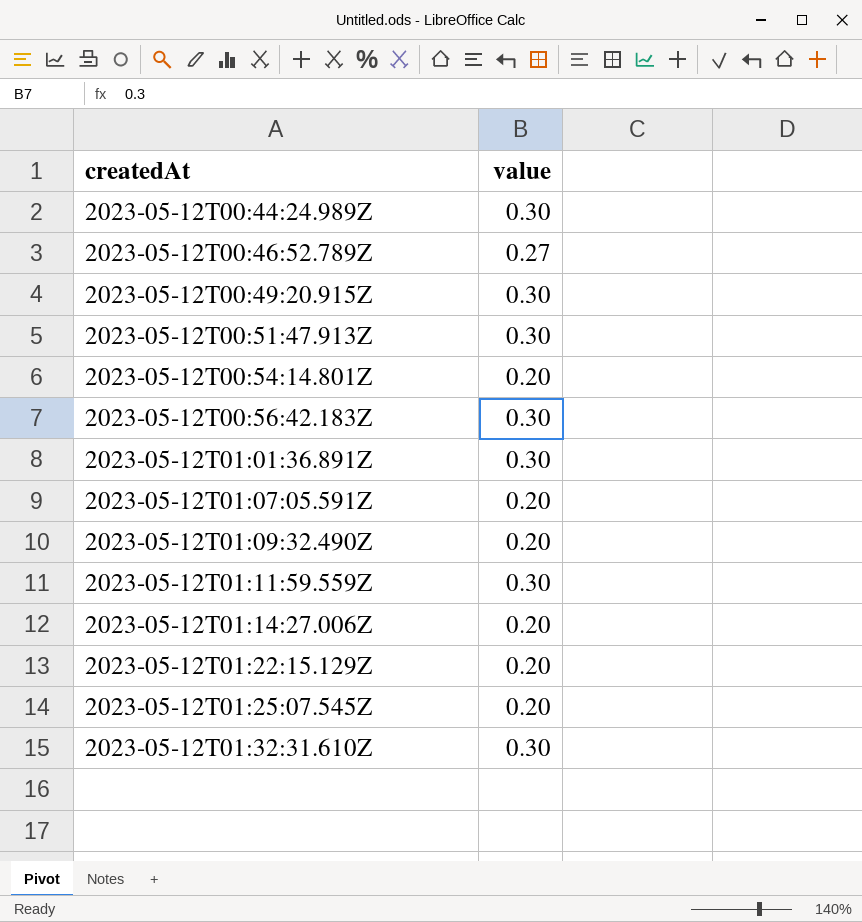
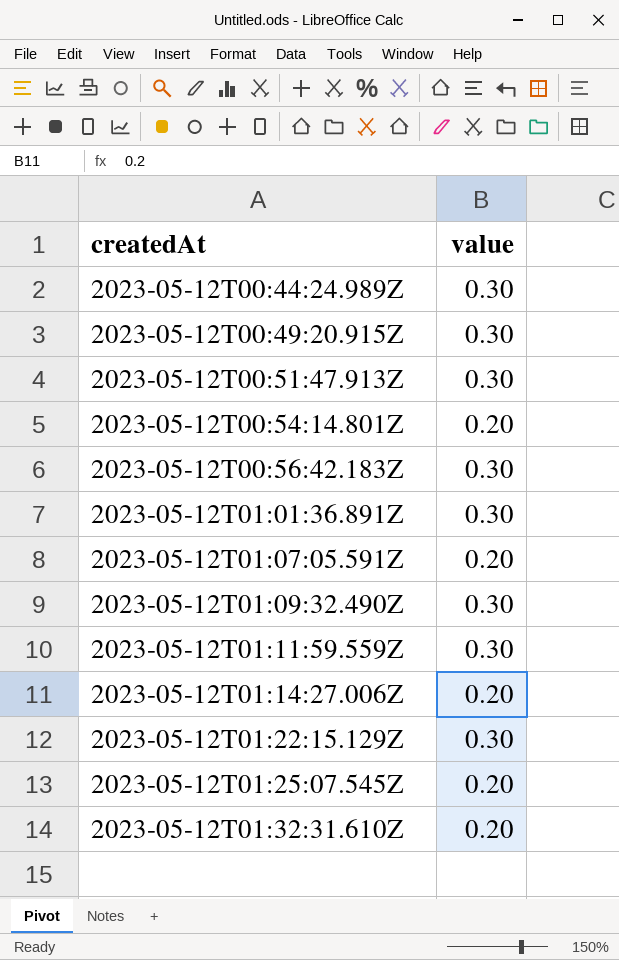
row 2023-05-12T00:46:52.789Z: 0.27 -> none
2023-05-12T01:09:32.490Z | value: 0.20 -> 0.30
2023-05-12T01:22:15.129Z | value: 0.20 -> 0.30
2023-05-12T01:32:31.610Z | value: 0.30 -> 0.20

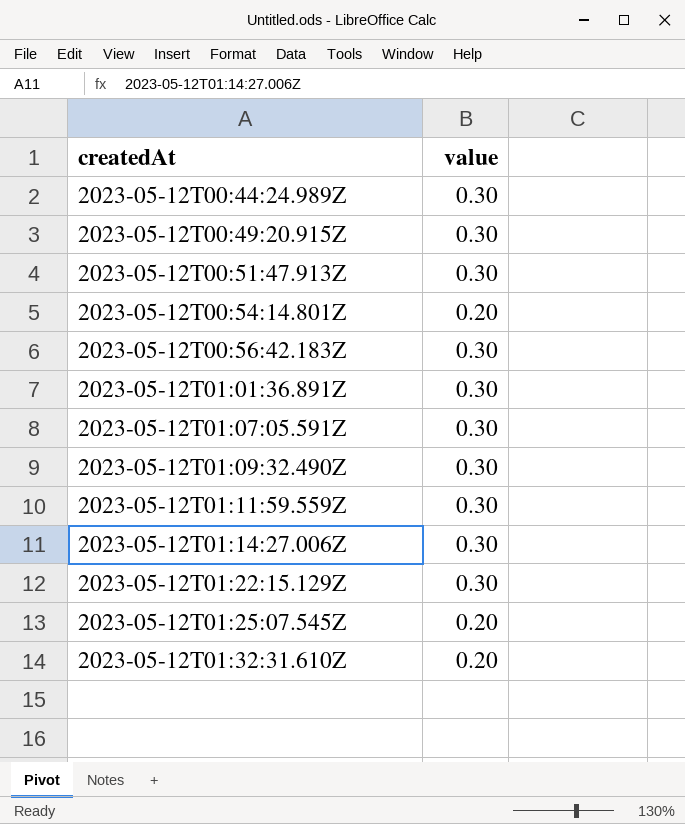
2023-05-12T01:07:05.591Z | value: 0.20 -> 0.30
2023-05-12T01:14:27.006Z | value: 0.20 -> 0.30

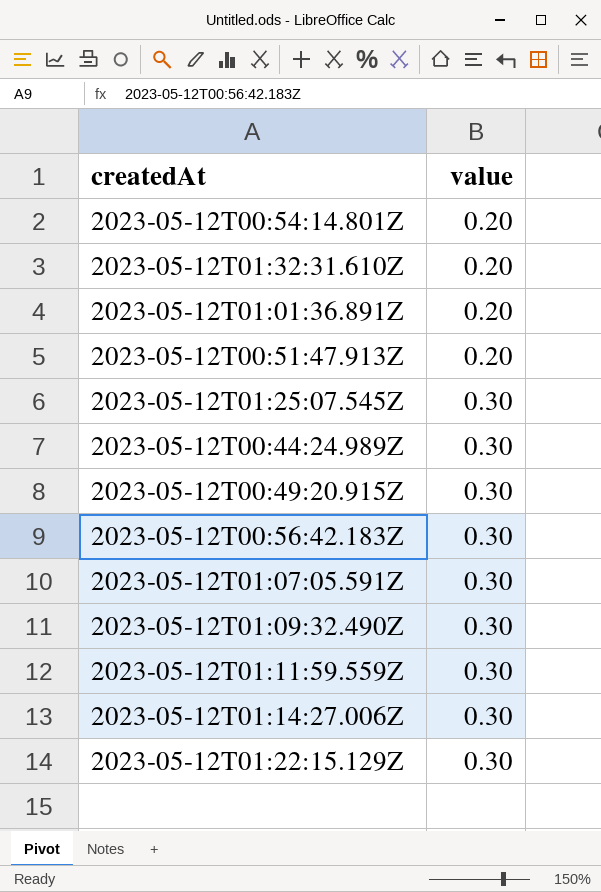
row order: createdAt ascending -> value ascending
2023-05-12T01:01:36.891Z | value: 0.30 -> 0.20
2023-05-12T00:51:47.913Z | value: 0.30 -> 0.20
2023-05-12T01:25:07.545Z | value: 0.20 -> 0.30

